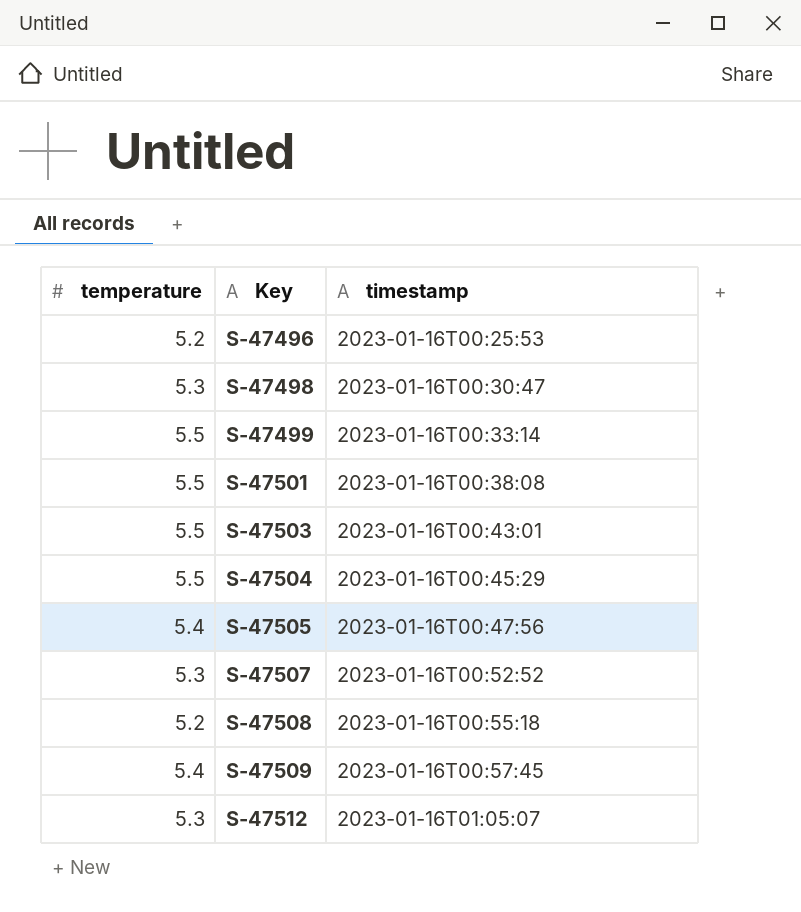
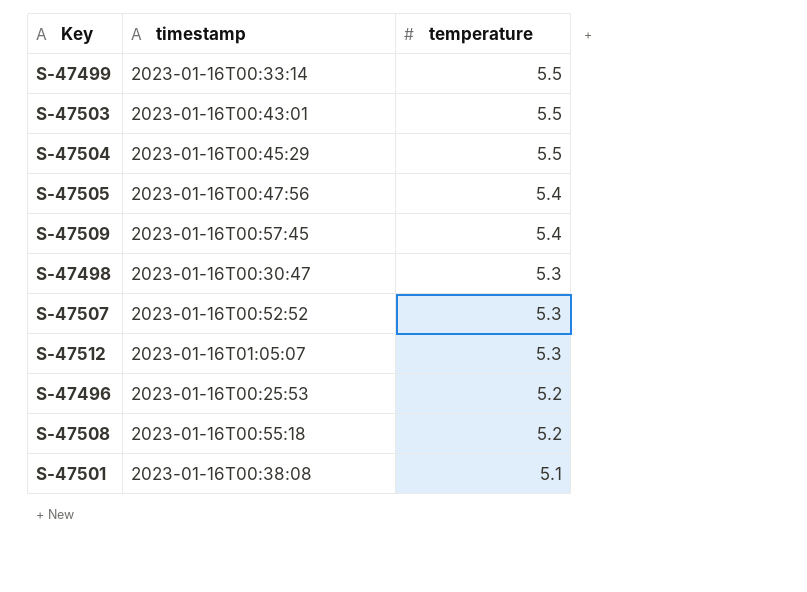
row order: Key ascending -> temperature descending
column temperature | position: 1 -> 3
S-47501 | temperature: 5.5 -> 5.1

